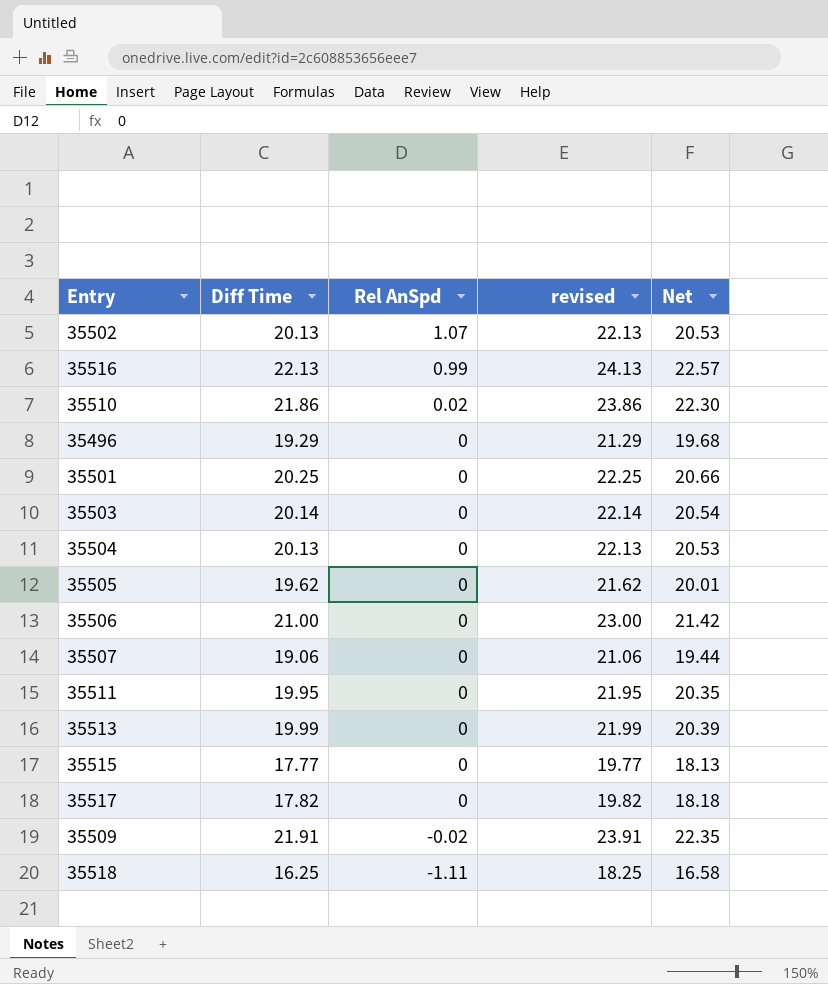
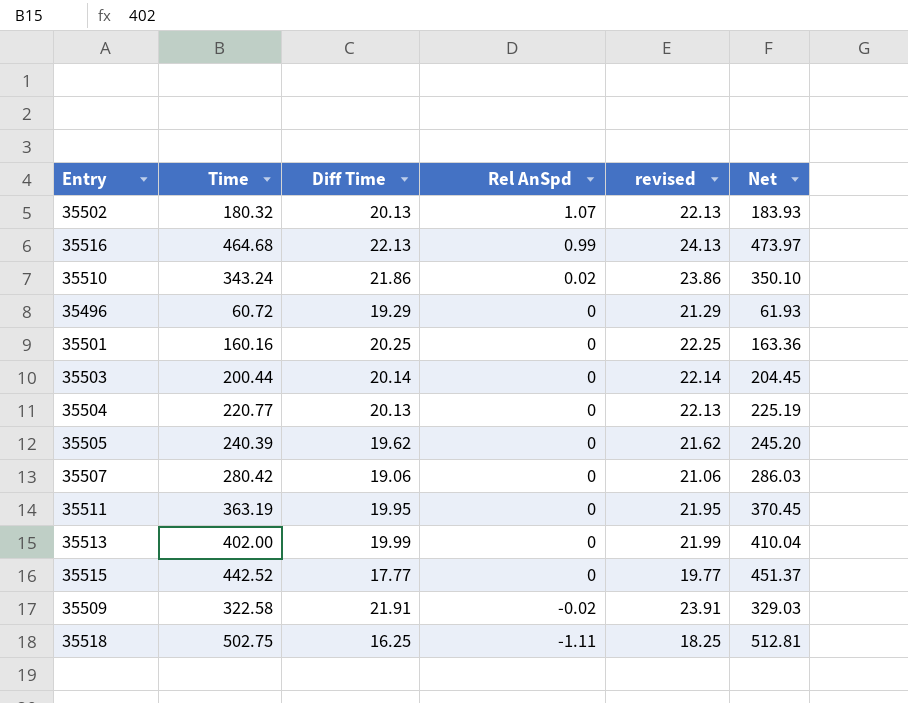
column Time | position: none -> 2
column Net | formula: [Diff Time] * 1.02 -> [Time] * 1.02
row 35506: 21.00 | 0 | 23.00 | 21.42 -> none
row 35517: 17.82 | 0 | 19.82 | 18.18 -> none

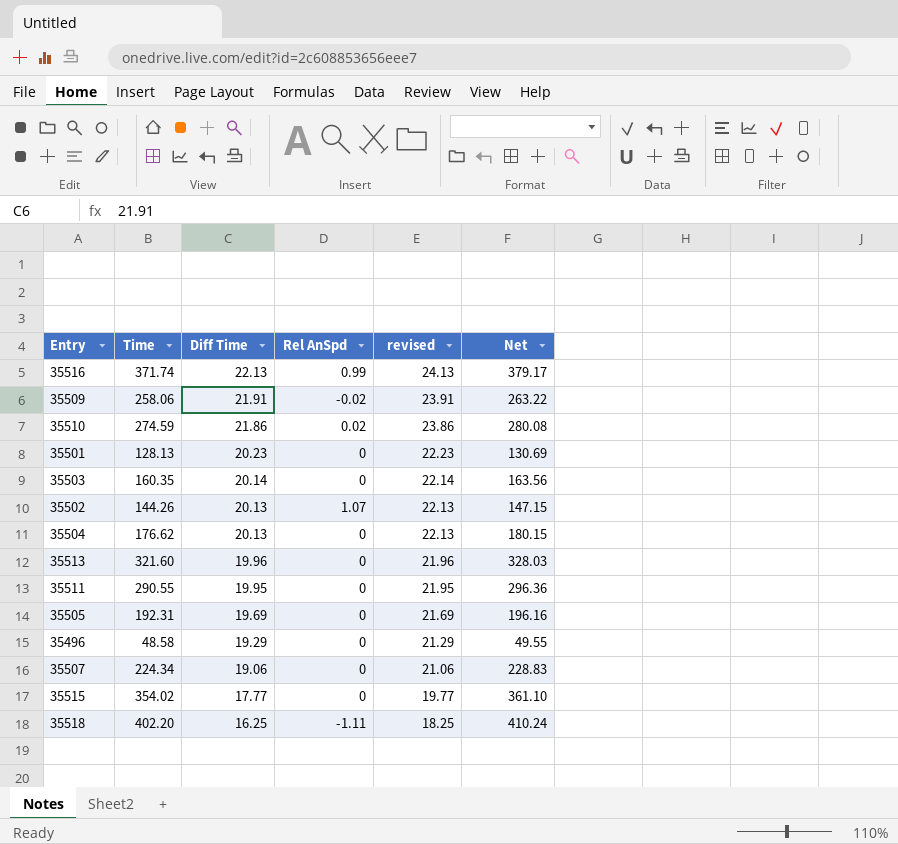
row order: Rel AnSpd descending -> Diff Time descending
35516 | Time: 464.68 -> 371.74
35516 | Net: 473.97 -> 379.17
35509 | Time: 322.58 -> 258.06
35509 | Net: 329.03 -> 263.22
35510 | Time: 343.24 -> 274.59
35510 | Net: 350.10 -> 280.08
35501 | Time: 160.16 -> 128.13
35501 | Diff Time: 20.25 -> 20.23
35501 | revised: 22.25 -> 22.23
35501 | Net: 163.36 -> 130.69
35503 | Time: 200.44 -> 160.35
35503 | Net: 204.45 -> 163.56
35502 | Time: 180.32 -> 144.26
35502 | Net: 183.93 -> 147.15
35504 | Time: 220.77 -> 176.62
35504 | Net: 225.19 -> 180.15
35513 | Time: 402.00 -> 321.60
35513 | Diff Time: 19.99 -> 19.96
35513 | revised: 21.99 -> 21.96
35513 | Net: 410.04 -> 328.03
35511 | Time: 363.19 -> 290.55
35511 | Net: 370.45 -> 296.36
35505 | Time: 240.39 -> 192.31
35505 | Diff Time: 19.62 -> 19.69
35505 | revised: 21.62 -> 21.69
35505 | Net: 245.20 -> 196.16
35496 | Time: 60.72 -> 48.58
35496 | Net: 61.93 -> 49.55
35507 | Time: 280.42 -> 224.34
35507 | Net: 286.03 -> 228.83
35515 | Time: 442.52 -> 354.02
35515 | Net: 451.37 -> 361.10
35518 | Time: 502.75 -> 402.20
35518 | Net: 512.81 -> 410.24

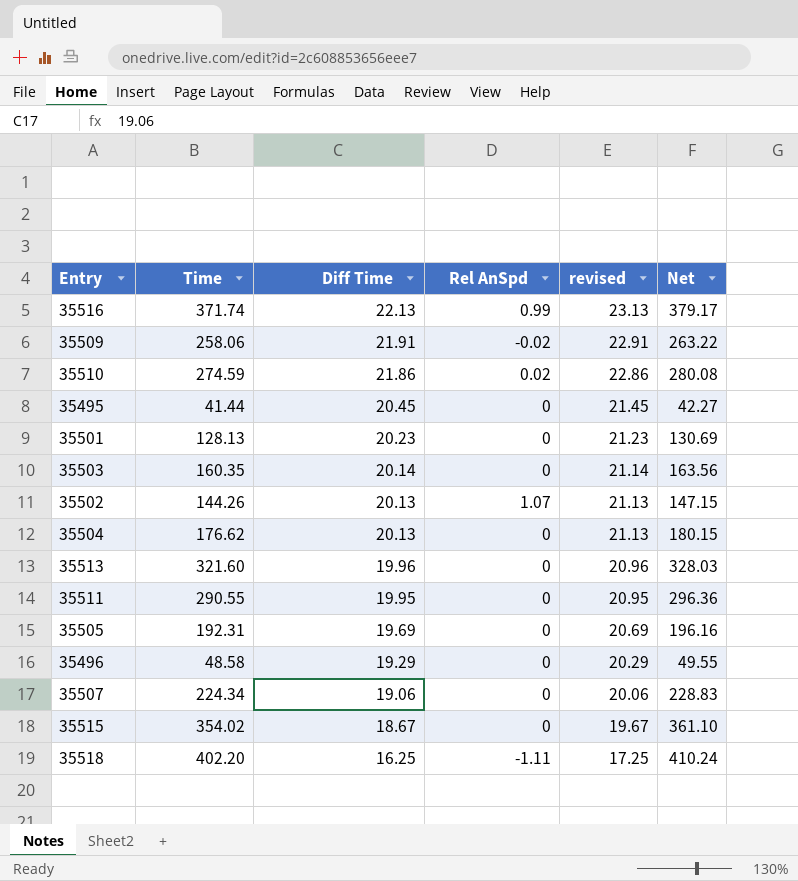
column revised | formula: [Diff Time] + 2 -> [Diff Time] + 1
row 35495: none -> 41.44 | 20.45 | 0 | 21.45 | 42.27
35515 | Diff Time: 17.77 -> 18.67

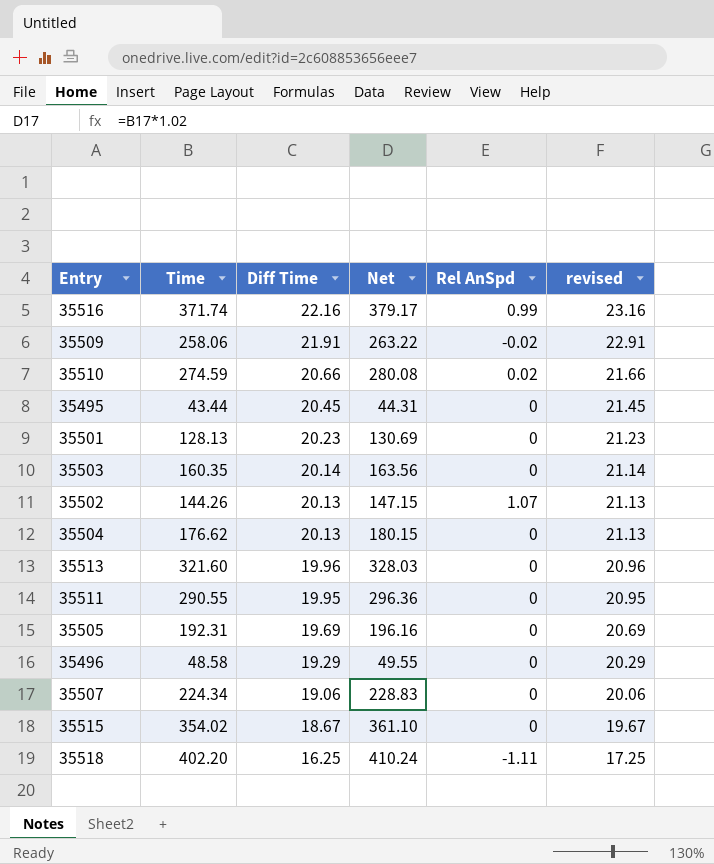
column Net | position: 6 -> 4
35516 | Diff Time: 22.13 -> 22.16
35516 | revised: 23.13 -> 23.16
35510 | Diff Time: 21.86 -> 20.66
35510 | revised: 22.86 -> 21.66
35495 | Time: 41.44 -> 43.44
35495 | Net: 42.27 -> 44.31

